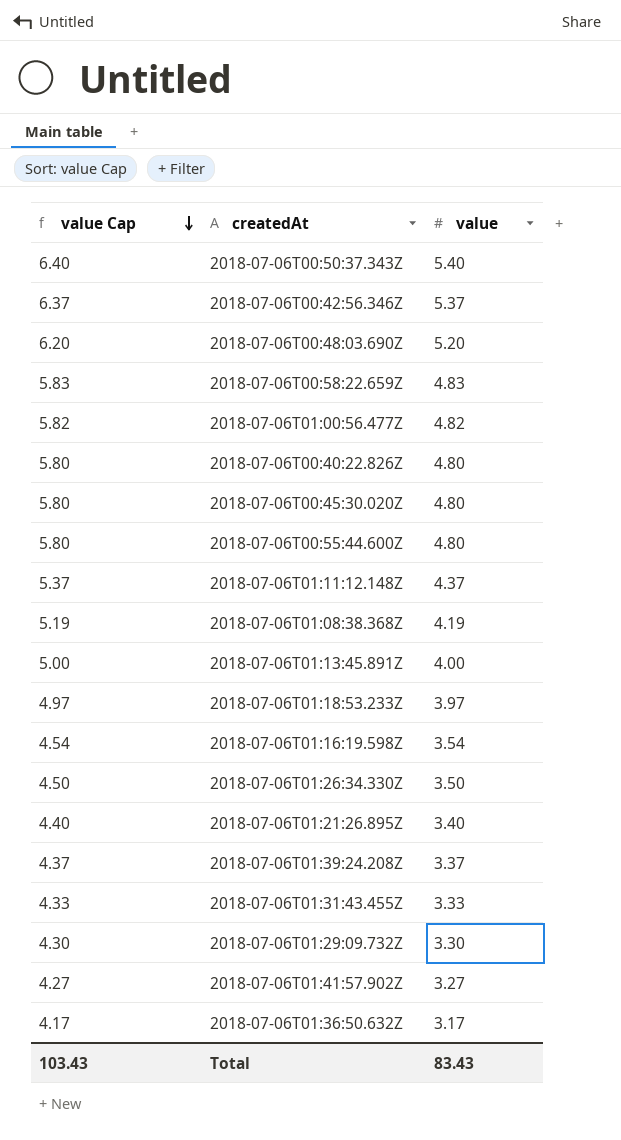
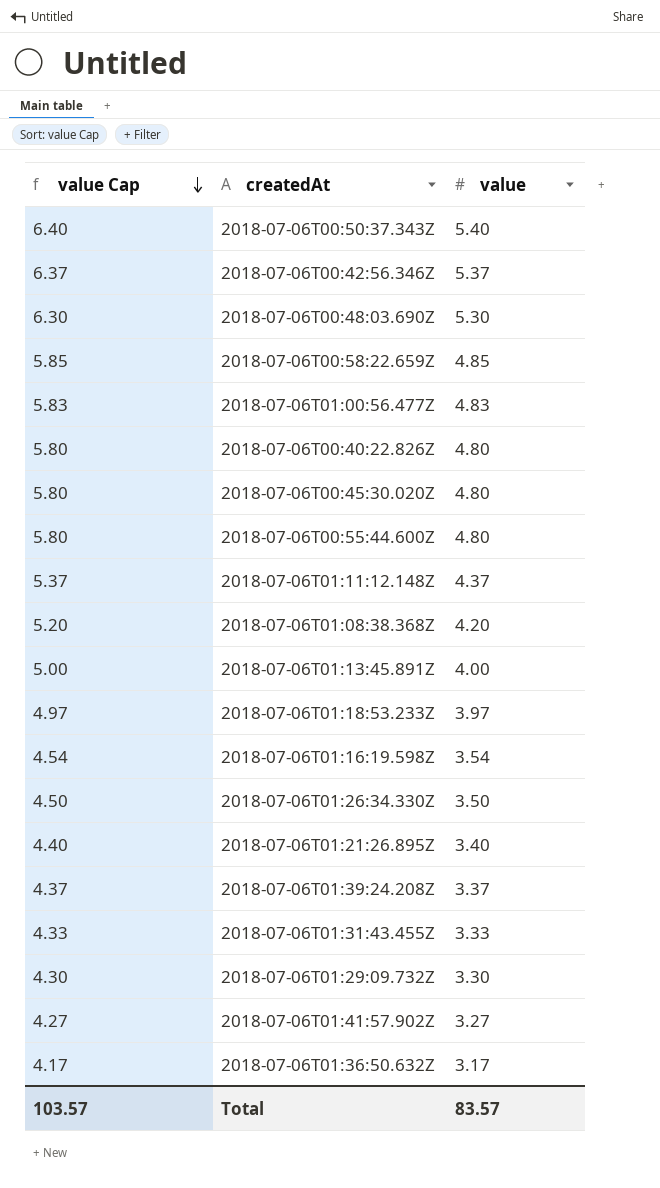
2018-07-06T00:48:03.690Z | value Cap: 6.20 -> 6.30
2018-07-06T00:48:03.690Z | value: 5.20 -> 5.30
2018-07-06T00:58:22.659Z | value Cap: 5.83 -> 5.85
2018-07-06T00:58:22.659Z | value: 4.83 -> 4.85
2018-07-06T01:00:56.477Z | value Cap: 5.82 -> 5.83
2018-07-06T01:00:56.477Z | value: 4.82 -> 4.83
2018-07-06T01:08:38.368Z | value Cap: 5.19 -> 5.20
2018-07-06T01:08:38.368Z | value: 4.19 -> 4.20
Total | value Cap: 103.43 -> 103.57
Total | value: 83.43 -> 83.57

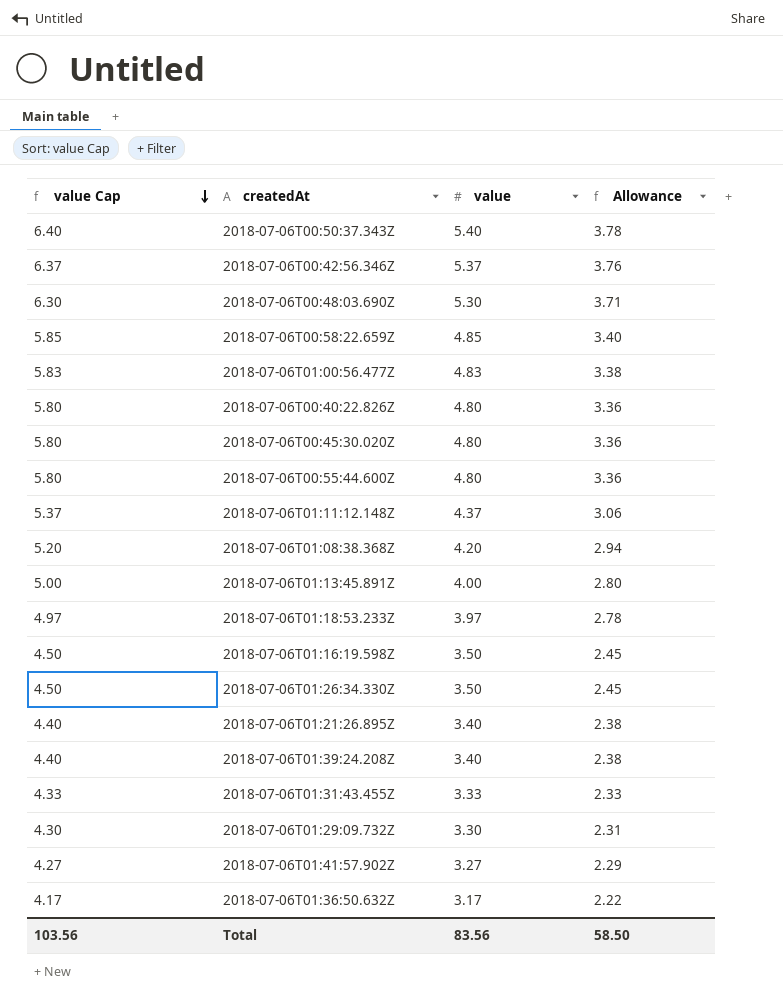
column Allowance | formula: none -> [value] * 0.7
2018-07-06T01:16:19.598Z | value Cap: 4.54 -> 4.50
2018-07-06T01:16:19.598Z | value: 3.54 -> 3.50
2018-07-06T01:39:24.208Z | value Cap: 4.37 -> 4.40
2018-07-06T01:39:24.208Z | value: 3.37 -> 3.40
Total | value Cap: 103.57 -> 103.56
Total | value: 83.57 -> 83.56

